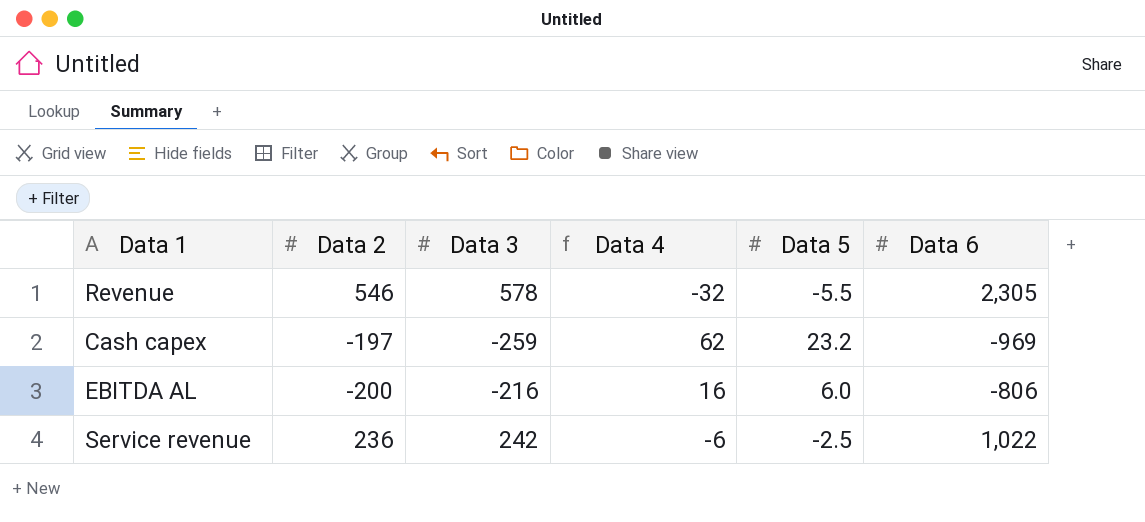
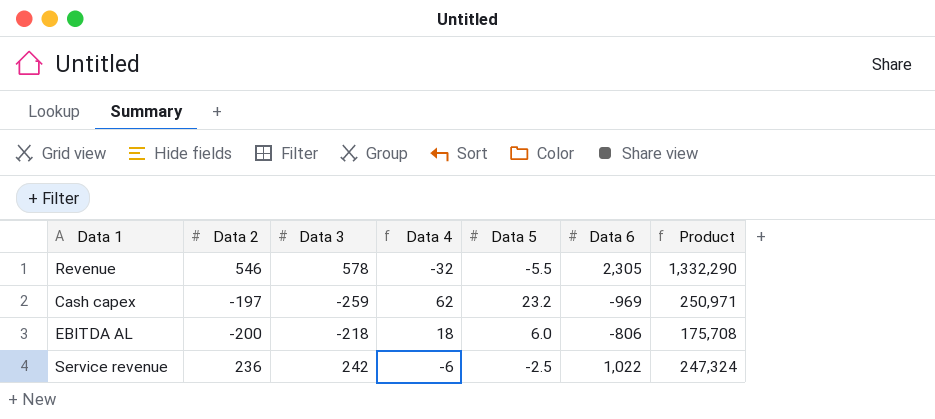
column Product | formula: none -> [Data 3] * [Data 6]
EBITDA AL | Data 3: -216 -> -218
EBITDA AL | Data 4: 16 -> 18

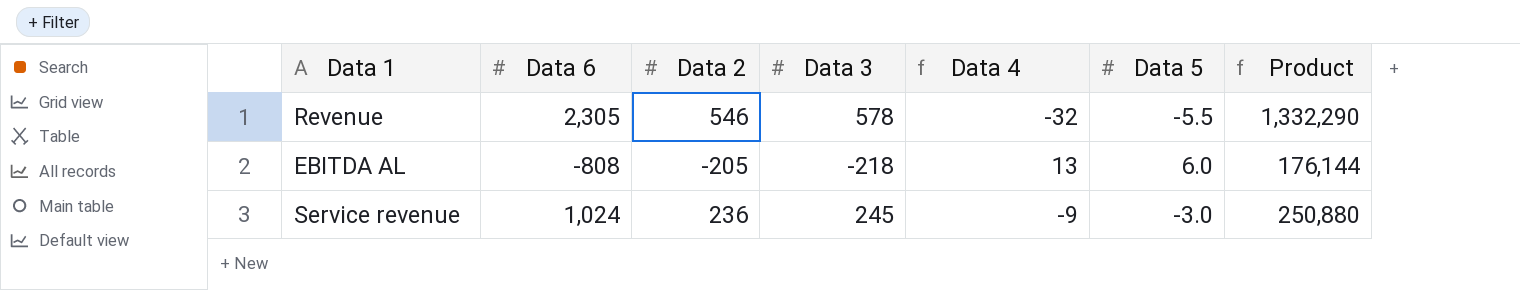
column Data 6 | position: 6 -> 2
row Cash capex: -197 | -259 | 62 | 23.2 | -969 | 250,971 -> none
EBITDA AL | Data 6: -806 -> -808
EBITDA AL | Data 2: -200 -> -205
EBITDA AL | Data 4: 18 -> 13
EBITDA AL | Product: 175,708 -> 176,144
Service revenue | Data 6: 1,022 -> 1,024
Service revenue | Data 3: 242 -> 245
Service revenue | Data 4: -6 -> -9
Service revenue | Data 5: -2.5 -> -3.0
Service revenue | Product: 247,324 -> 250,880

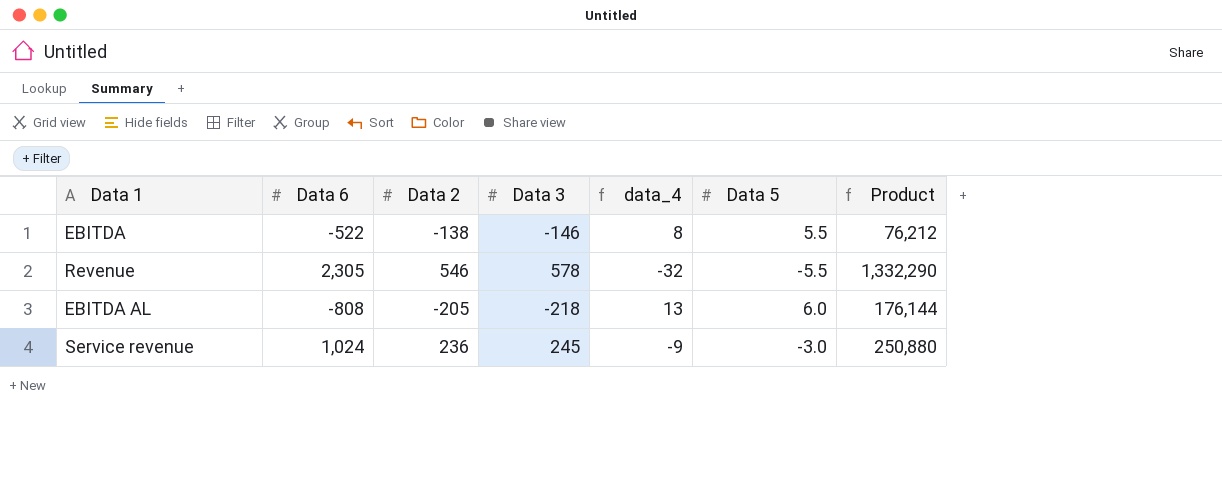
column name: Data 4 -> data_4
row EBITDA: none -> -522 | -138 | -146 | 8 | 5.5 | 76,212

